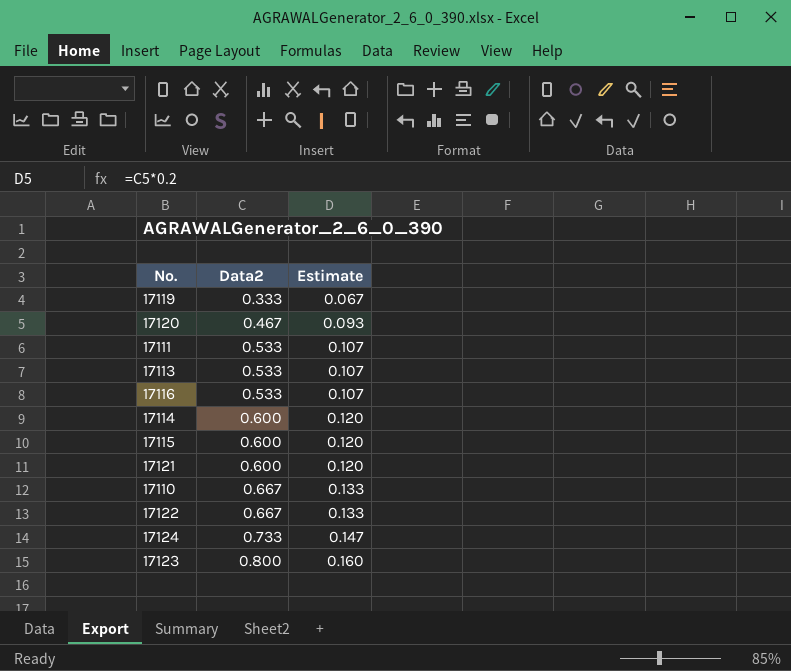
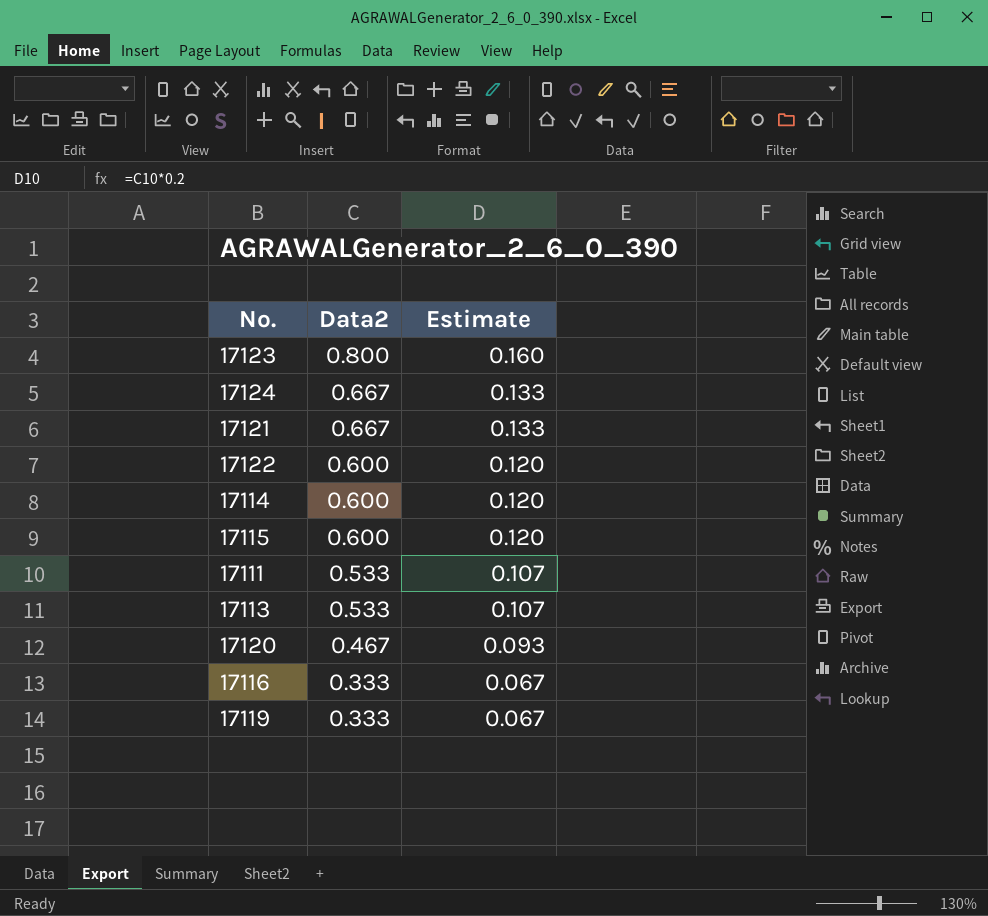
row order: Data2 ascending -> Data2 descending
row 17110: 0.667 | 0.133 -> none
17124 | Data2: 0.733 -> 0.667
17124 | Estimate: 0.147 -> 0.133
17121 | Data2: 0.600 -> 0.667
17121 | Estimate: 0.120 -> 0.133
17122 | Data2: 0.667 -> 0.600
17122 | Estimate: 0.133 -> 0.120
17116 | Data2: 0.533 -> 0.333
17116 | Estimate: 0.107 -> 0.067

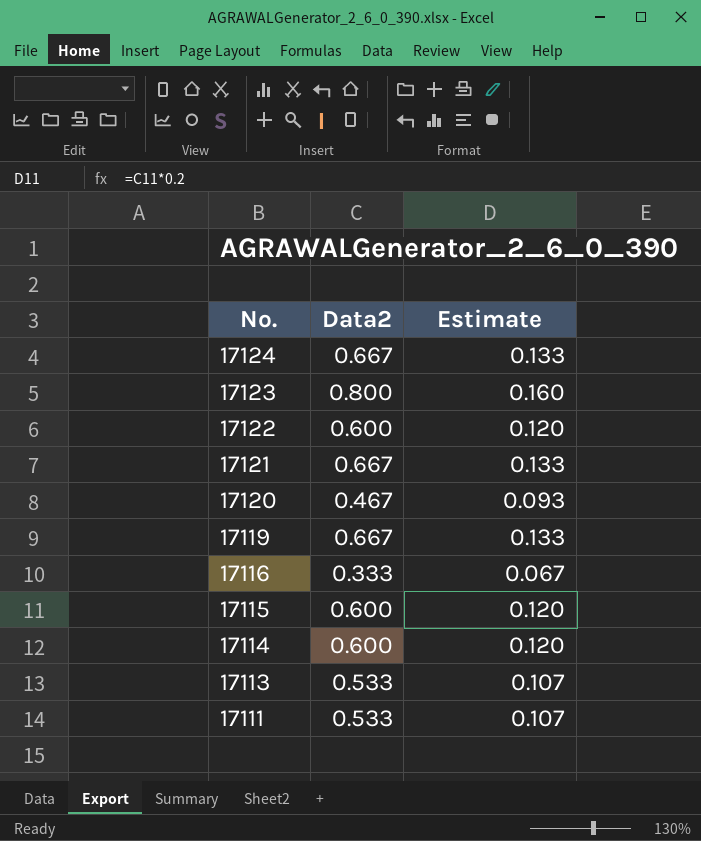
row order: Data2 descending -> No. descending
17119 | Data2: 0.333 -> 0.667
17119 | Estimate: 0.067 -> 0.133

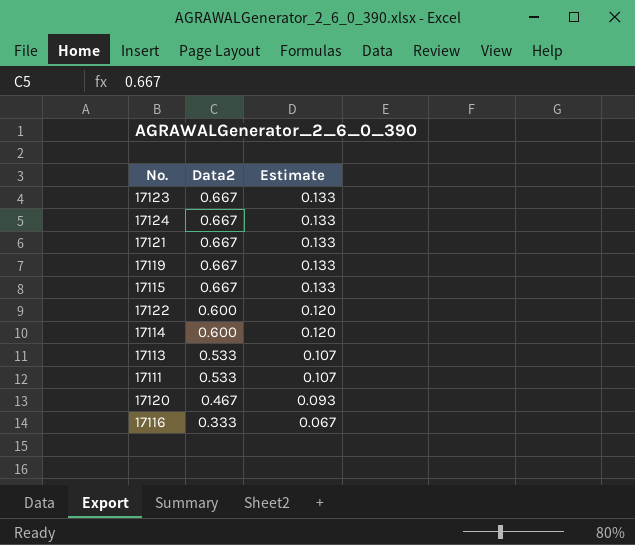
row order: No. descending -> Data2 descending
17123 | Data2: 0.800 -> 0.667
17123 | Estimate: 0.160 -> 0.133
17115 | Data2: 0.600 -> 0.667
17115 | Estimate: 0.120 -> 0.133

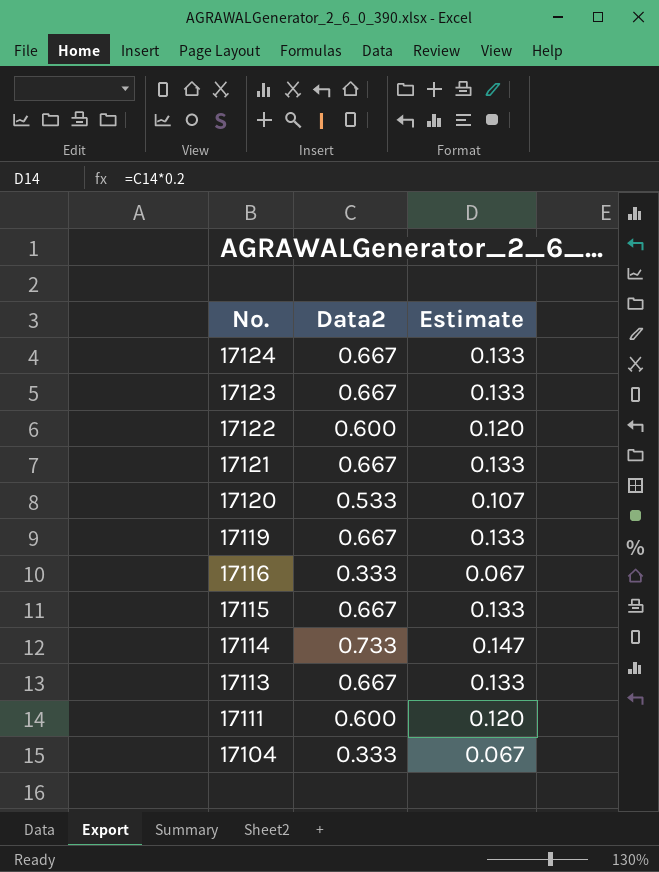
row order: Data2 descending -> No. descending
17120 | Data2: 0.467 -> 0.533
17120 | Estimate: 0.093 -> 0.107
17114 | Data2: 0.600 -> 0.733
17114 | Estimate: 0.120 -> 0.147
17113 | Data2: 0.533 -> 0.667
17113 | Estimate: 0.107 -> 0.133
17111 | Data2: 0.533 -> 0.600
17111 | Estimate: 0.107 -> 0.120
row 17104: none -> 0.333 | 0.067

